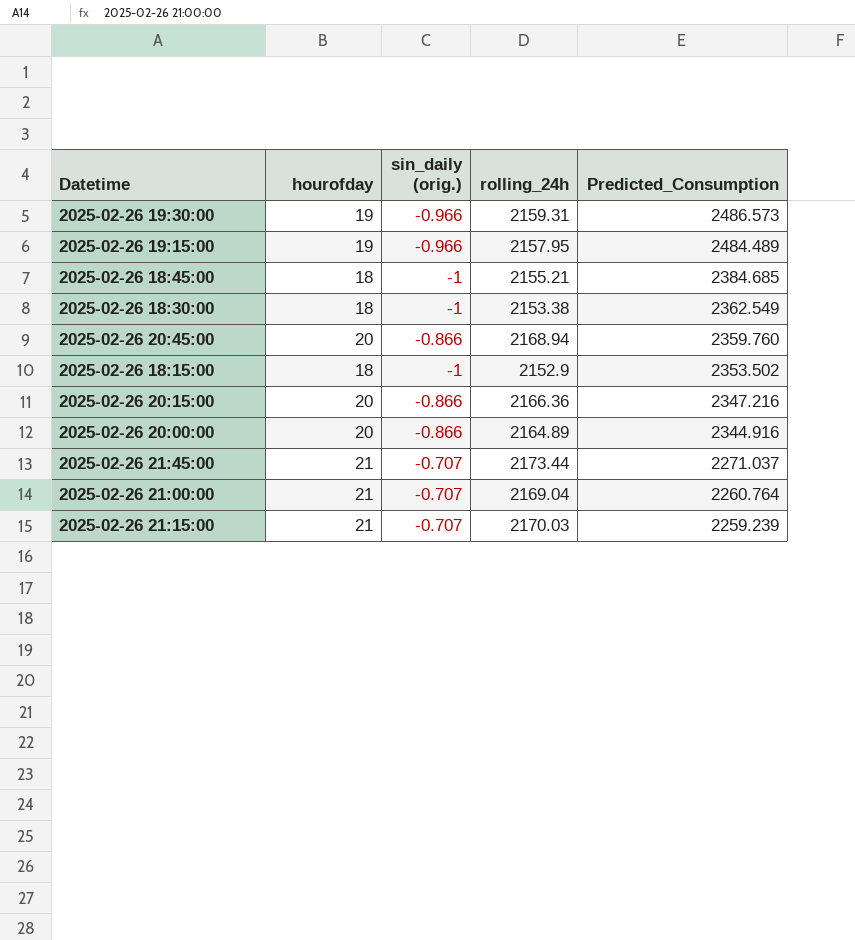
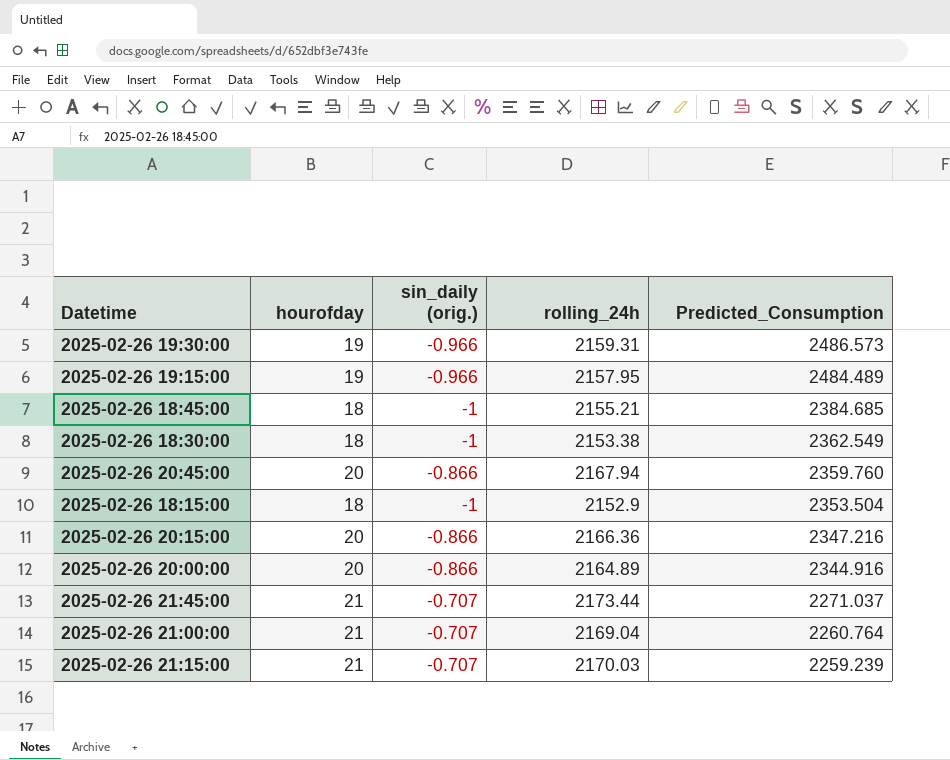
2025-02-26 20:45:00 | rolling_24h: 2168.94 -> 2167.94
2025-02-26 18:15:00 | Predicted_Consumption: 2353.502 -> 2353.504

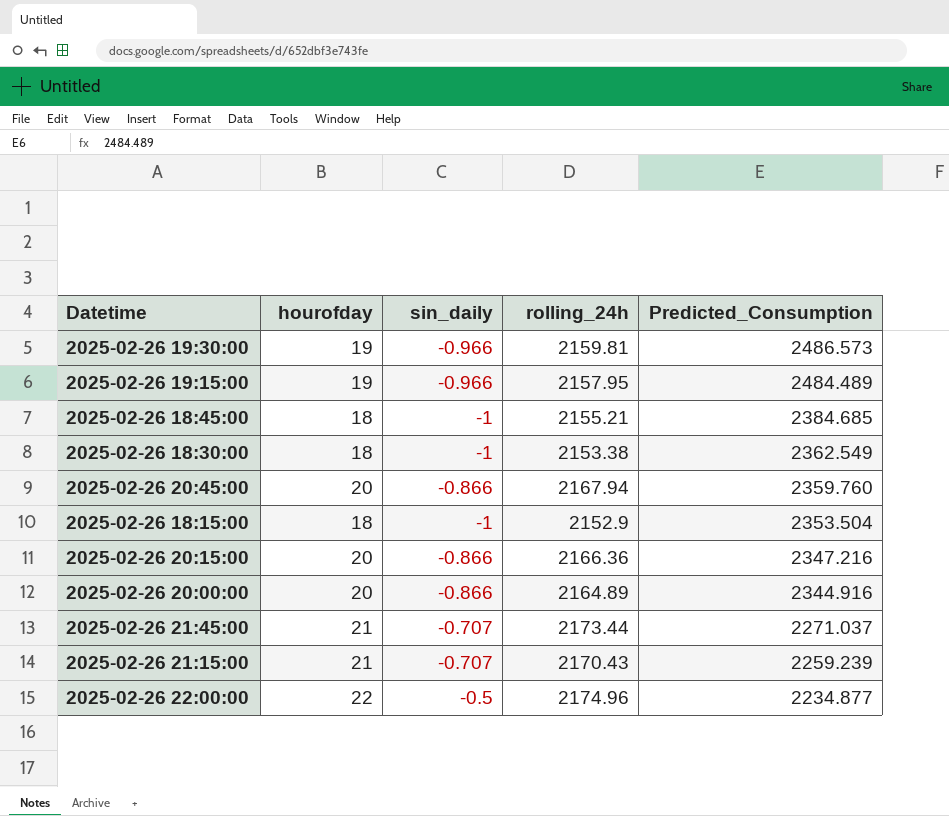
column name: sin_daily (orig.) -> sin_daily
row 2025-02-26 21:00:00: 21 | -0.707 | 2169.04 | 2260.764 -> none
2025-02-26 19:30:00 | rolling_24h: 2159.31 -> 2159.81
2025-02-26 21:15:00 | rolling_24h: 2170.03 -> 2170.43
row 2025-02-26 22:00:00: none -> 22 | -0.5 | 2174.96 | 2234.877

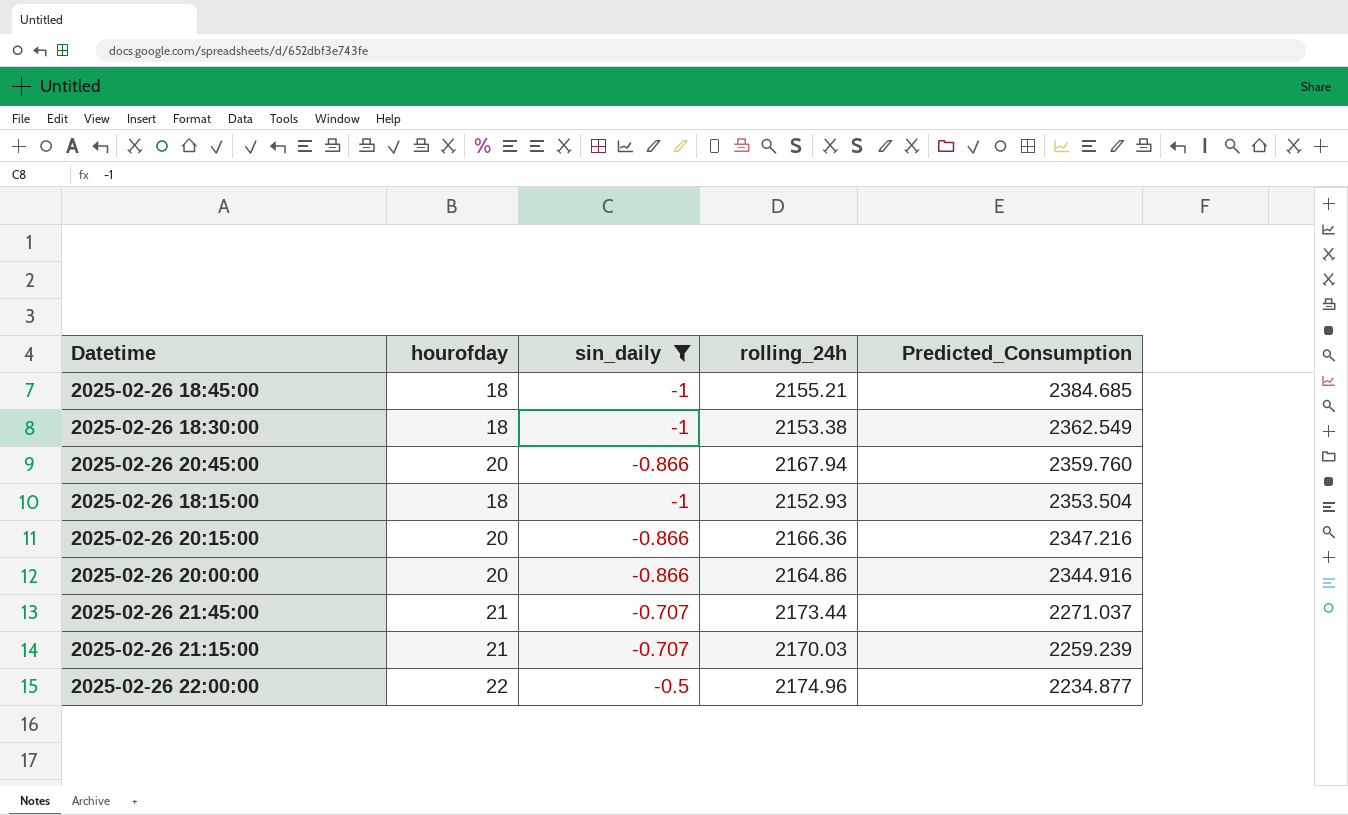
filter: none -> sin_daily != -0.966
2025-02-26 18:15:00 | rolling_24h: 2152.9 -> 2152.93
2025-02-26 20:00:00 | rolling_24h: 2164.89 -> 2164.86
2025-02-26 21:15:00 | rolling_24h: 2170.43 -> 2170.03

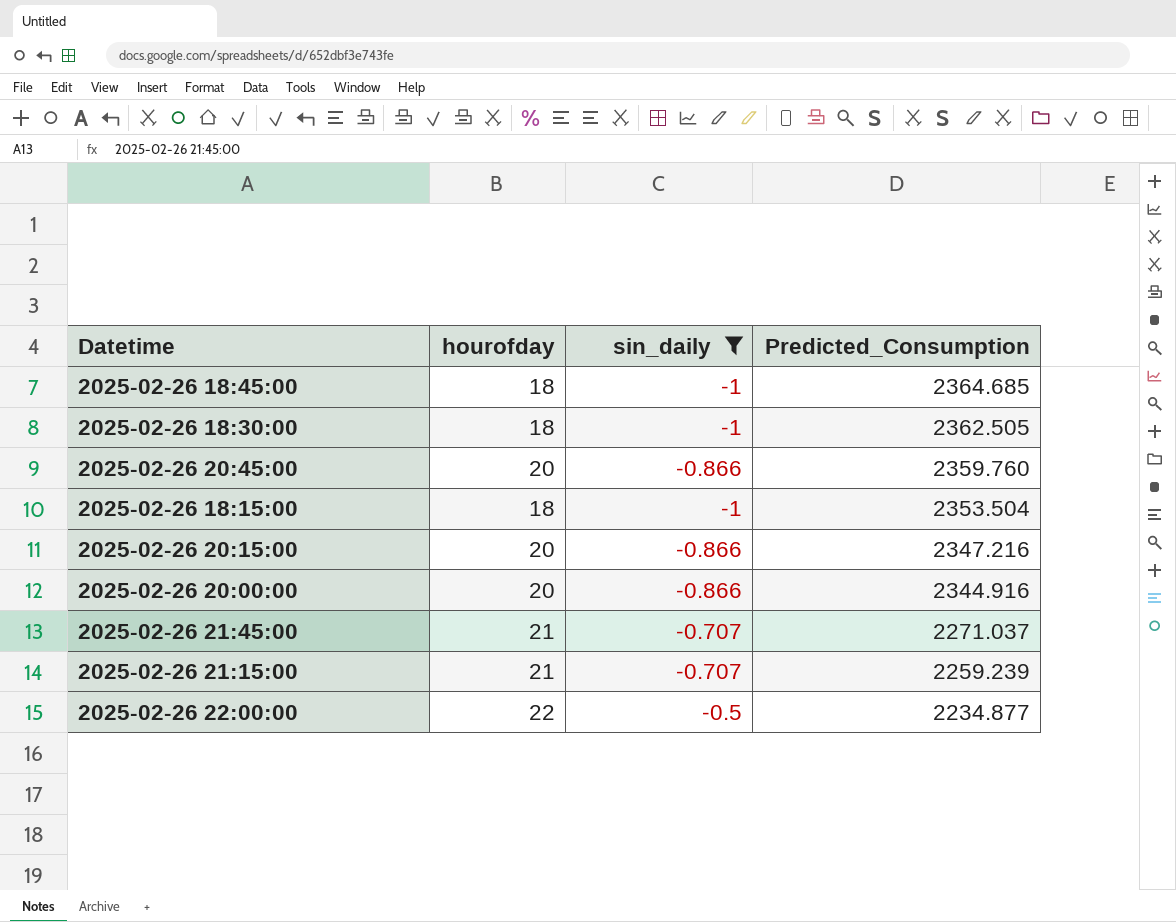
column rolling_24h | position: 4 -> none
2025-02-26 18:45:00 | Predicted_Consumption: 2384.685 -> 2364.685
2025-02-26 18:30:00 | Predicted_Consumption: 2362.549 -> 2362.505

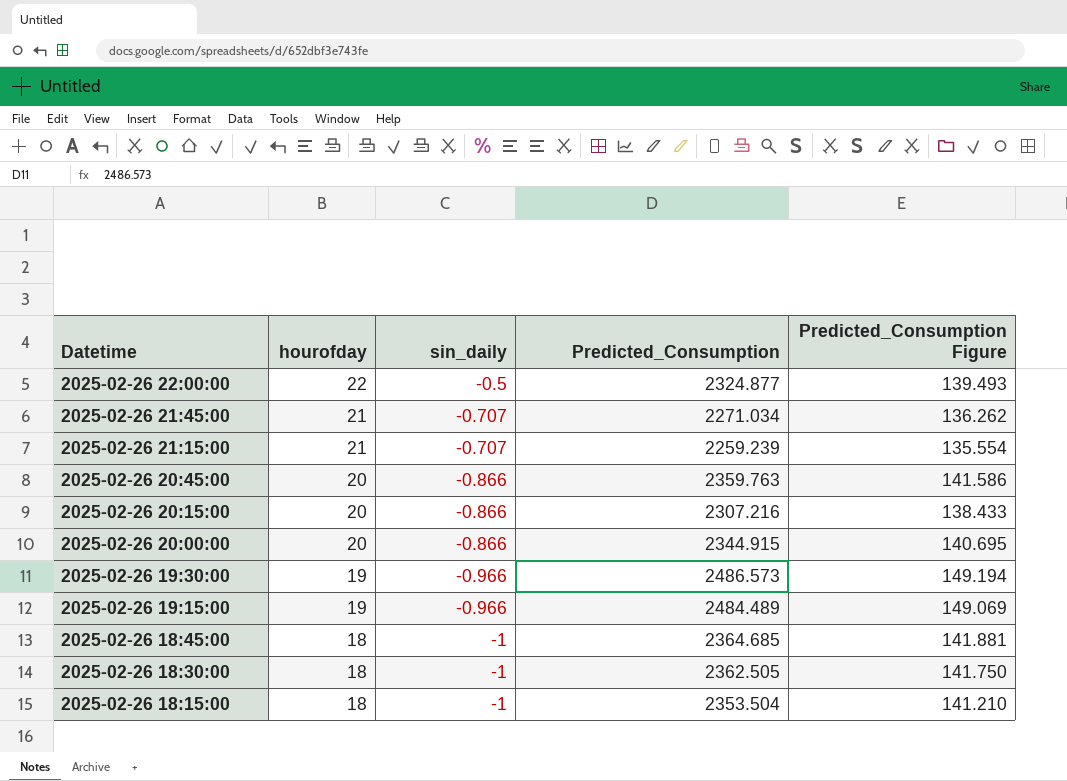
filter: sin_daily != -0.966 -> none
row order: Predicted_Consumption descending -> Datetime descending
column Predicted_Consumption Figure | formula: none -> [Predicted_Consumption] * 0.06
2025-02-26 22:00:00 | Predicted_Consumption: 2234.877 -> 2324.877
2025-02-26 21:45:00 | Predicted_Consumption: 2271.037 -> 2271.034
2025-02-26 20:45:00 | Predicted_Consumption: 2359.760 -> 2359.763
2025-02-26 20:15:00 | Predicted_Consumption: 2347.216 -> 2307.216
2025-02-26 20:00:00 | Predicted_Consumption: 2344.916 -> 2344.915

